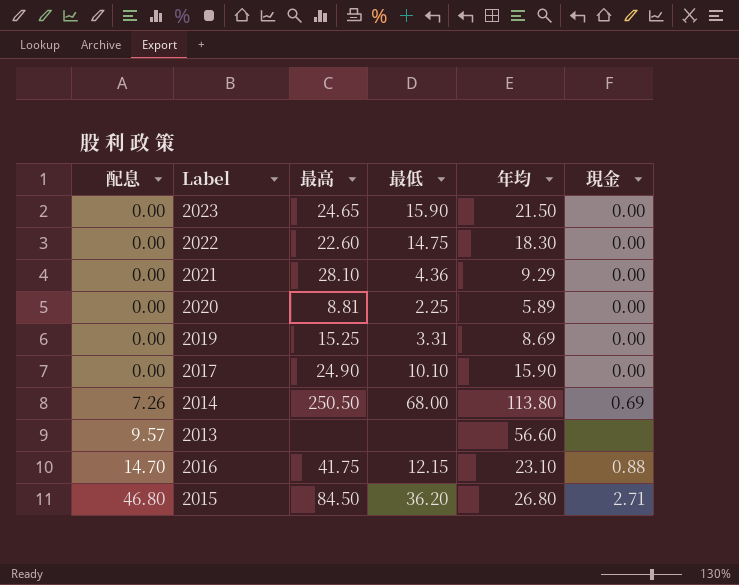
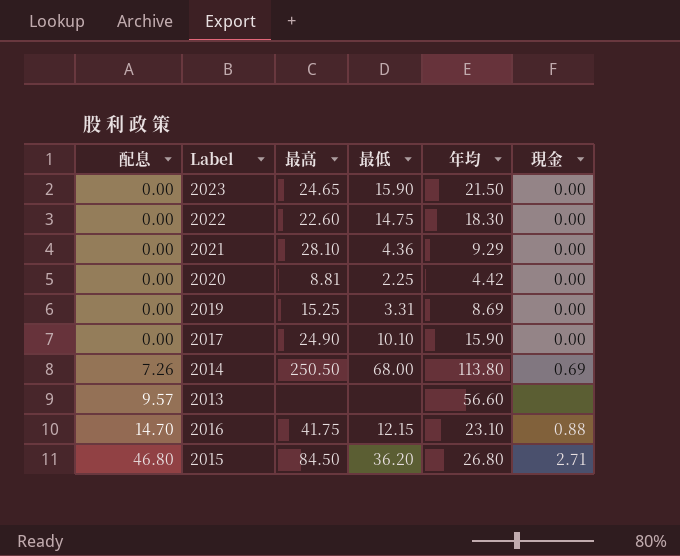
2020 | 年均: 5.89 -> 4.42

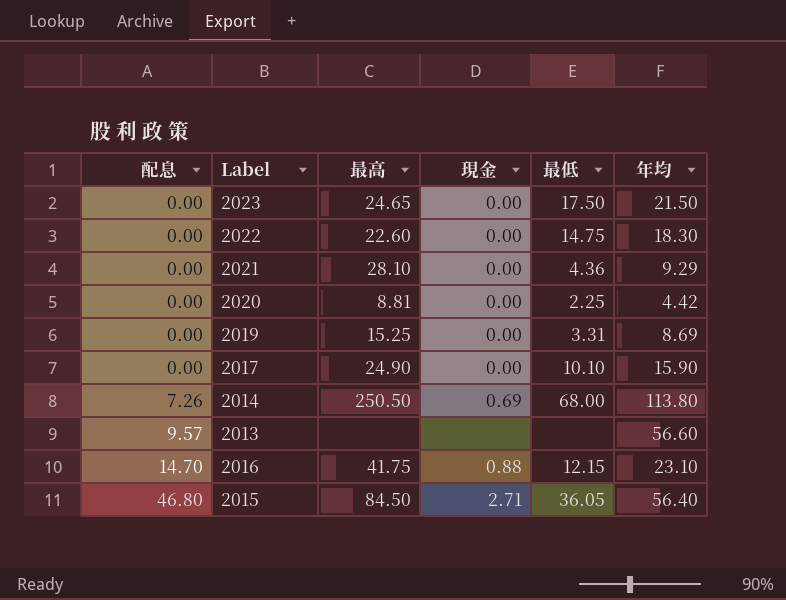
column 現金 | position: 6 -> 4
2023 | 最低: 15.90 -> 17.50
2015 | 最低: 36.20 -> 36.05
2015 | 年均: 26.80 -> 56.40

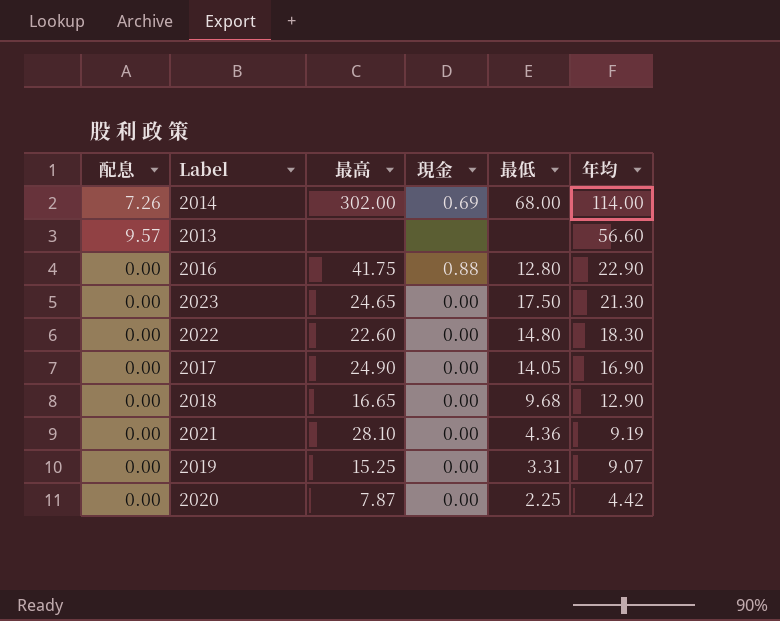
row order: 配息 ascending -> 年均 descending
row 2015: 46.80 | 84.50 | 2.71 | 36.05 | 56.40 -> none
2014 | 最高: 250.50 -> 302.00
2014 | 年均: 113.80 -> 114.00
2016 | 配息: 14.70 -> 0.00
2016 | 最低: 12.15 -> 12.80
2016 | 年均: 23.10 -> 22.90
2023 | 年均: 21.50 -> 21.30
2022 | 最低: 14.75 -> 14.80
2017 | 最低: 10.10 -> 14.05
2017 | 年均: 15.90 -> 16.90
row 2018: none -> 0.00 | 16.65 | 0.00 | 9.68 | 12.90
2021 | 年均: 9.29 -> 9.19
2019 | 年均: 8.69 -> 9.07
2020 | 最高: 8.81 -> 7.87

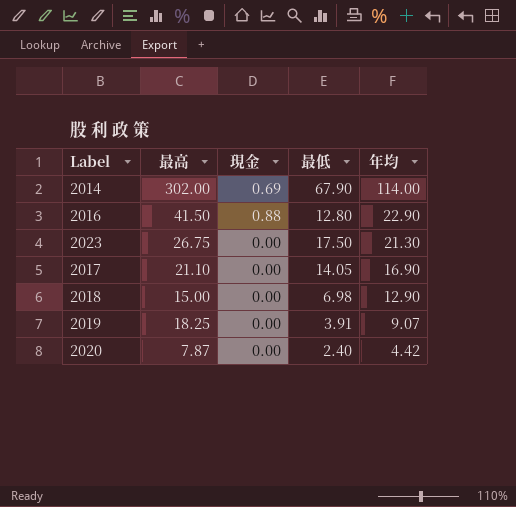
column 配息 | position: 1 -> none
row 2013: 9.57 | none | none | none | 56.60 -> none
row 2022: 0.00 | 22.60 | 0.00 | 14.80 | 18.30 -> none
row 2021: 0.00 | 28.10 | 0.00 | 4.36 | 9.19 -> none
2014 | 最低: 68.00 -> 67.90
2016 | 最高: 41.75 -> 41.50
2023 | 最高: 24.65 -> 26.75
2017 | 最高: 24.90 -> 21.10
2018 | 最高: 16.65 -> 15.00
2018 | 最低: 9.68 -> 6.98
2019 | 最高: 15.25 -> 18.25
2019 | 最低: 3.31 -> 3.91
2020 | 最低: 2.25 -> 2.40

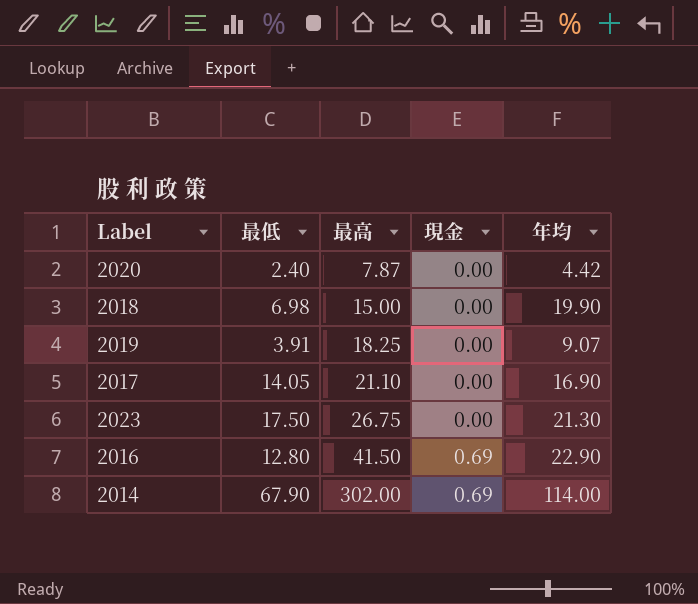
row order: 年均 descending -> 最高 ascending
column 最低 | position: 4 -> 2
2018 | 年均: 12.90 -> 19.90
2016 | 現金: 0.88 -> 0.69

